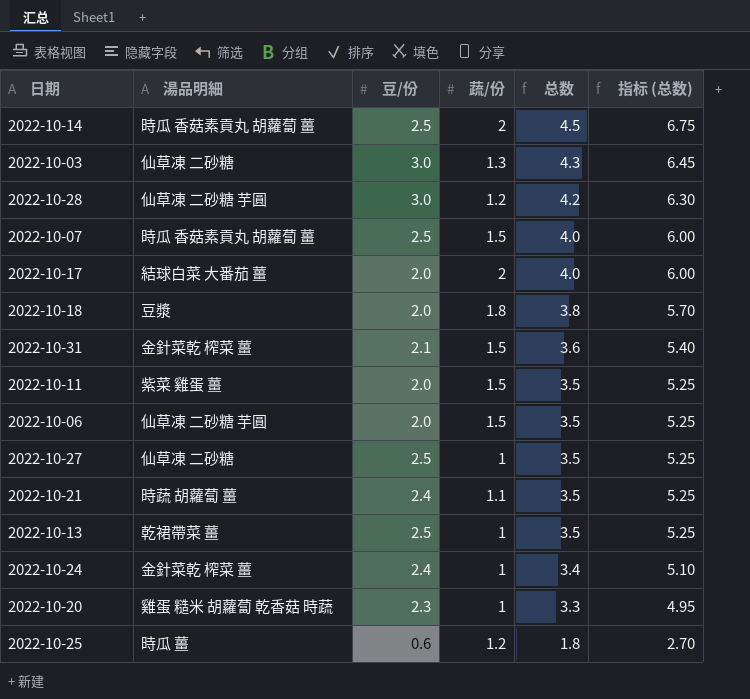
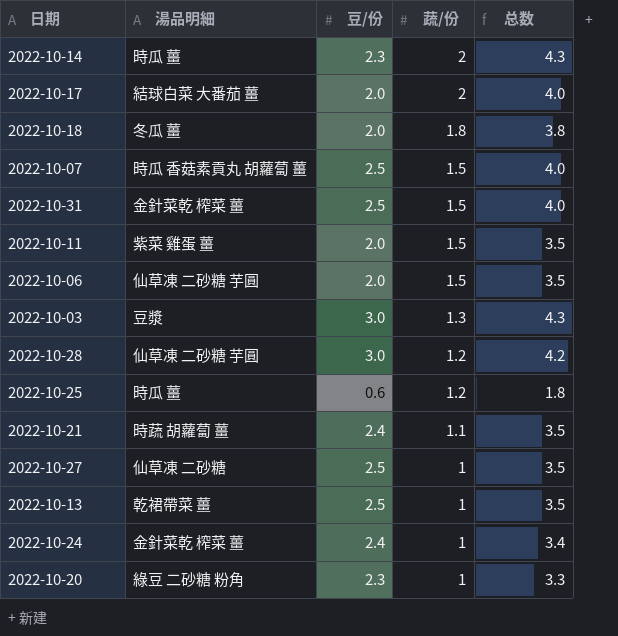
row order: 总数 descending -> 蔬/份 descending
column 指标 (总数) | formula: [总数] * 1.5 -> none
2022-10-14 | 湯品明細: 時瓜 香菇素貢丸 胡蘿蔔 薑 -> 時瓜 薑
2022-10-14 | 豆/份: 2.5 -> 2.3
2022-10-14 | 总数: 4.5 -> 4.3
2022-10-18 | 湯品明細: 豆漿 -> 冬瓜 薑
2022-10-31 | 豆/份: 2.1 -> 2.5
2022-10-31 | 总数: 3.6 -> 4.0
2022-10-03 | 湯品明細: 仙草凍 二砂糖 -> 豆漿
2022-10-20 | 湯品明細: 雞蛋 糙米 胡蘿蔔 乾香菇 時蔬 -> 綠豆 二砂糖 粉角

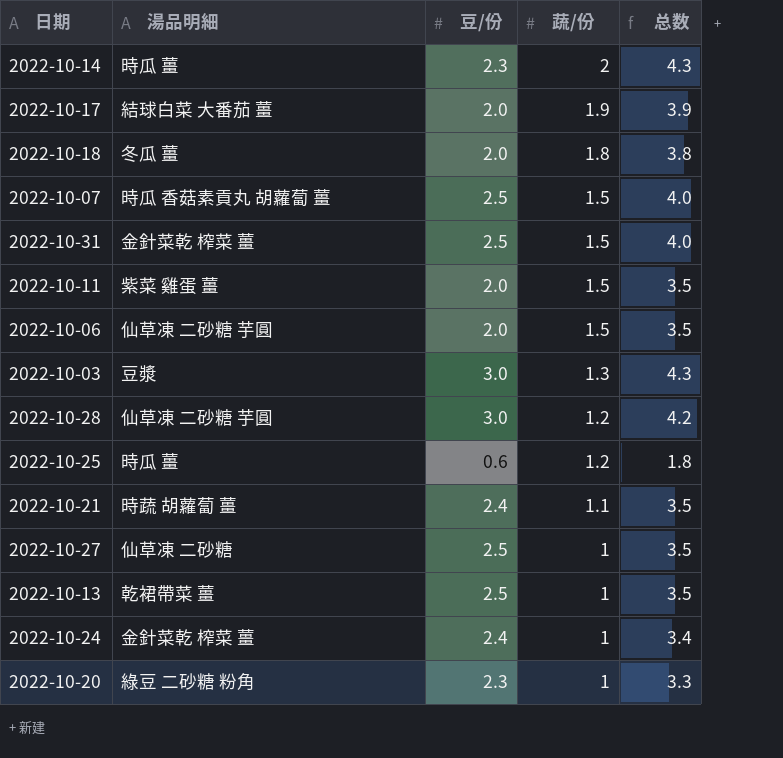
2022-10-17 | 蔬/份: 2 -> 1.9
2022-10-17 | 总数: 4.0 -> 3.9

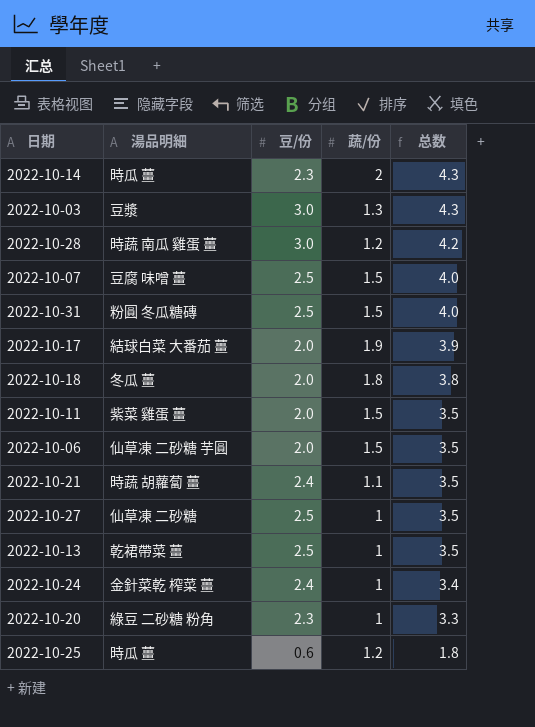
row order: 蔬/份 descending -> 总数 descending
2022-10-28 | 湯品明細: 仙草凍 二砂糖 芋圓 -> 時蔬 南瓜 雞蛋 薑
2022-10-07 | 湯品明細: 時瓜 香菇素貢丸 胡蘿蔔 薑 -> 豆腐 味噌 薑
2022-10-31 | 湯品明細: 金針菜乾 榨菜 薑 -> 粉圓 冬瓜糖磚

